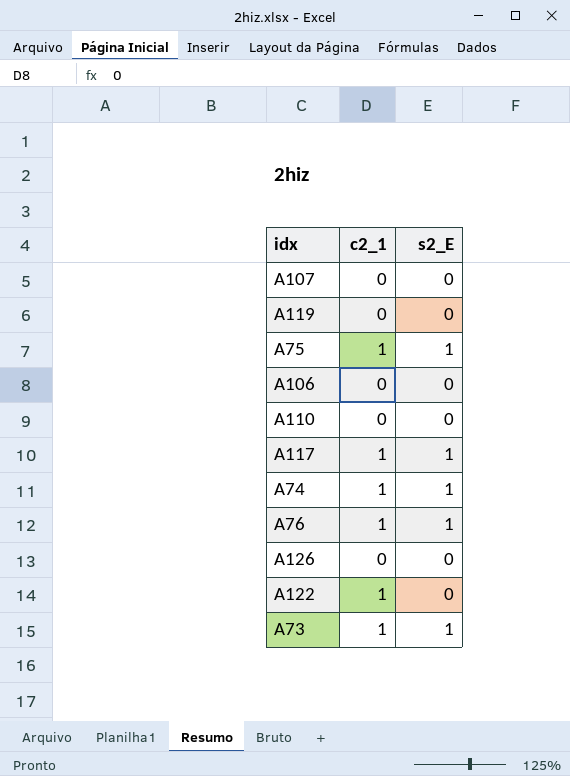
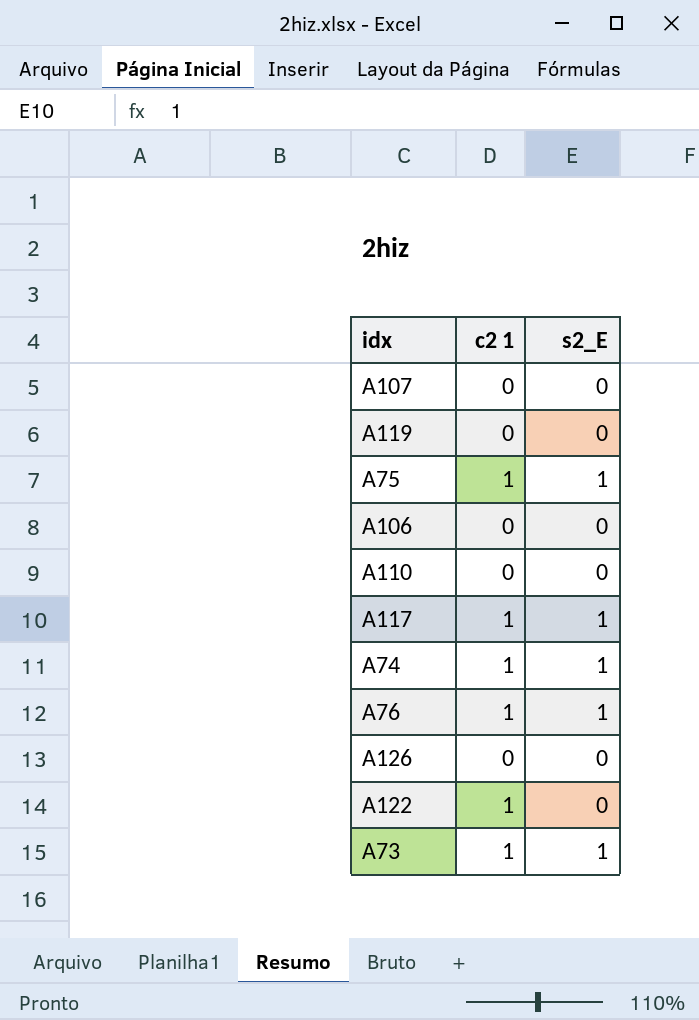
column name: c2_1 -> c2 1

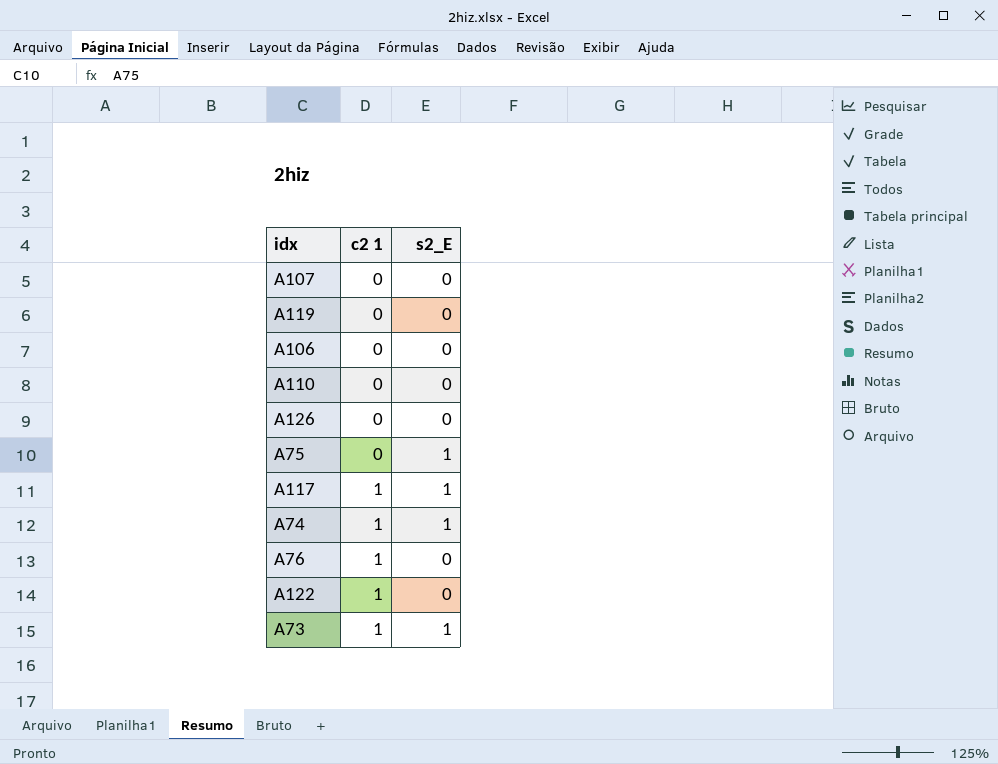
row order: none -> c2 1 ascending
A75 | c2 1: 1 -> 0
A76 | s2_E: 1 -> 0

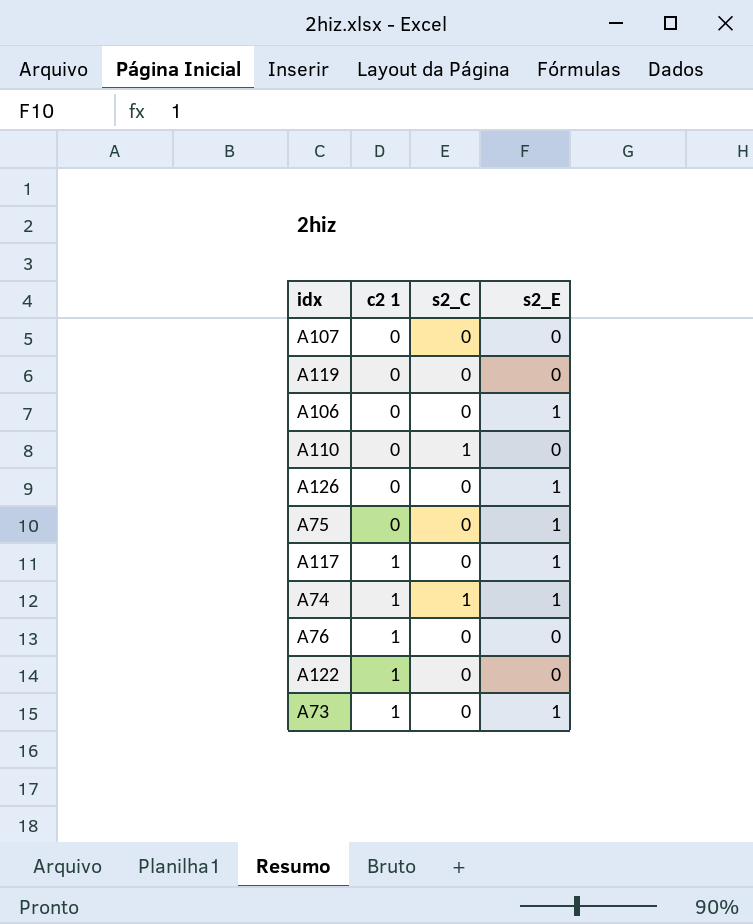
column s2_C | position: none -> 3
A106 | s2_E: 0 -> 1
A126 | s2_E: 0 -> 1

